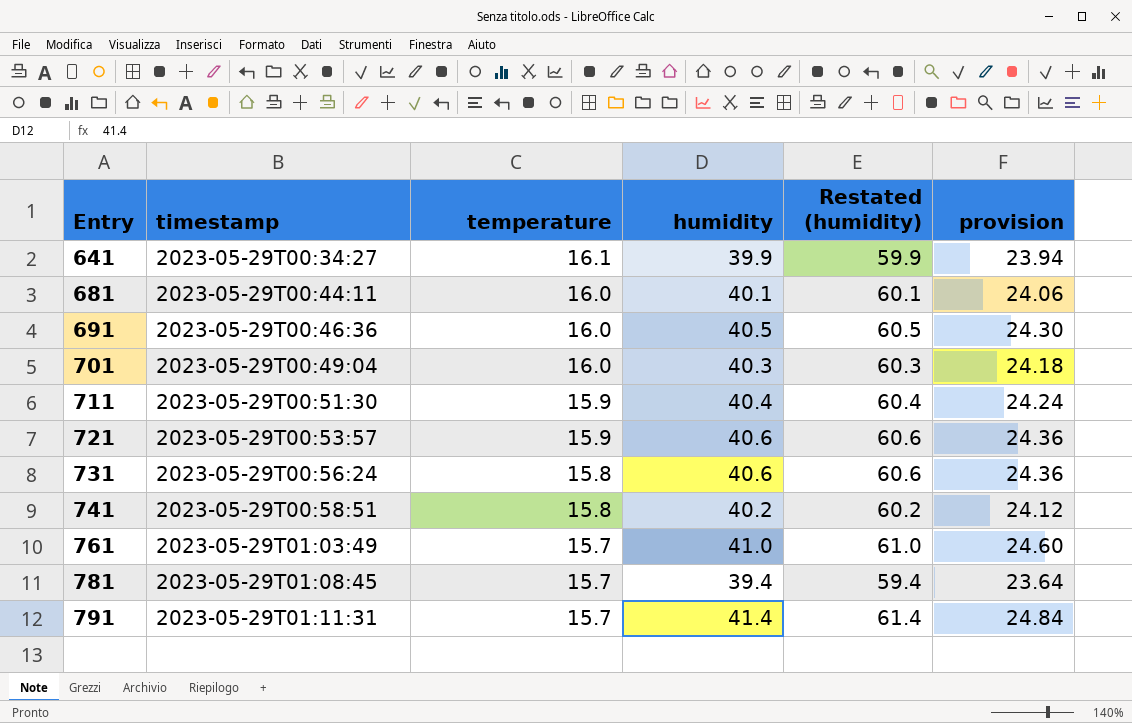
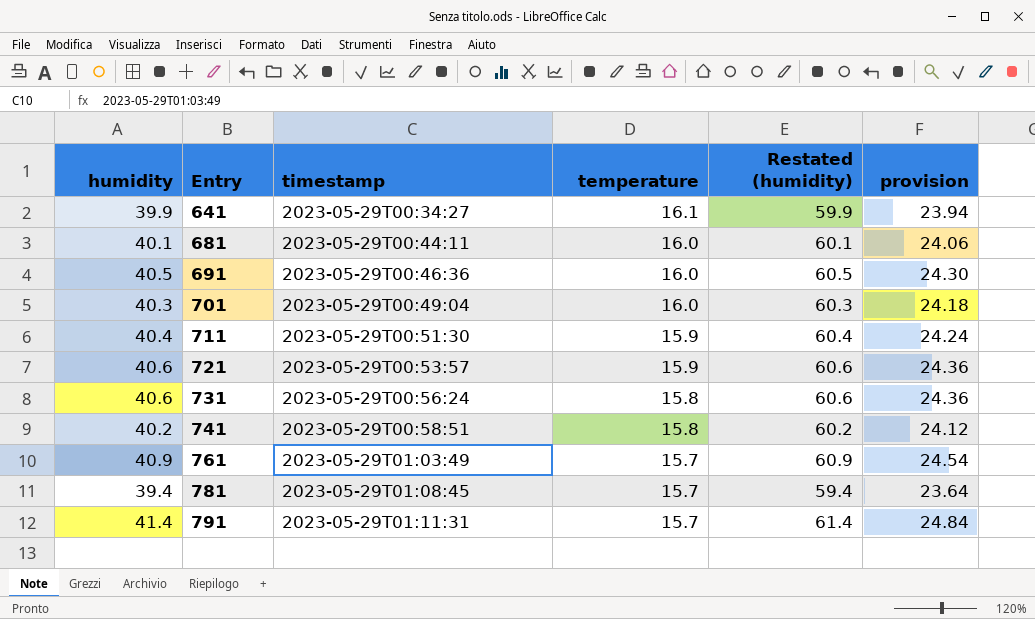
column humidity | position: 4 -> 1
761 | humidity: 41.0 -> 40.9
761 | Restated (humidity): 61.0 -> 60.9
761 | provision: 24.60 -> 24.54

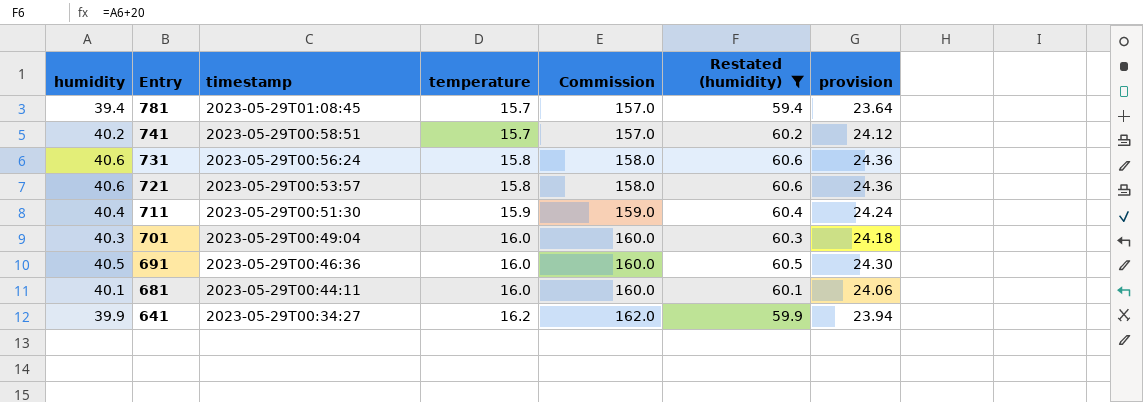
filter: none -> Restated (humidity) <= 60.6
row order: Entry ascending -> Entry descending
column Commission | formula: none -> [temperature] * 10
741 | temperature: 15.8 -> 15.7
721 | temperature: 15.9 -> 15.8
641 | temperature: 16.1 -> 16.2

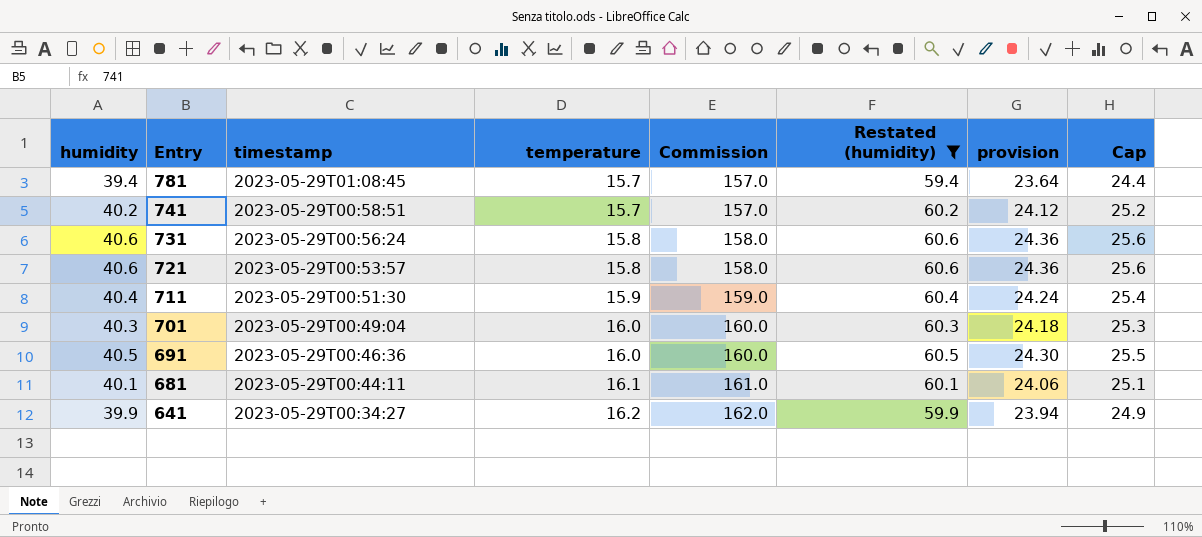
column Cap | formula: none -> [humidity] - 15
681 | temperature: 16.0 -> 16.1
681 | Commission: 160.0 -> 161.0

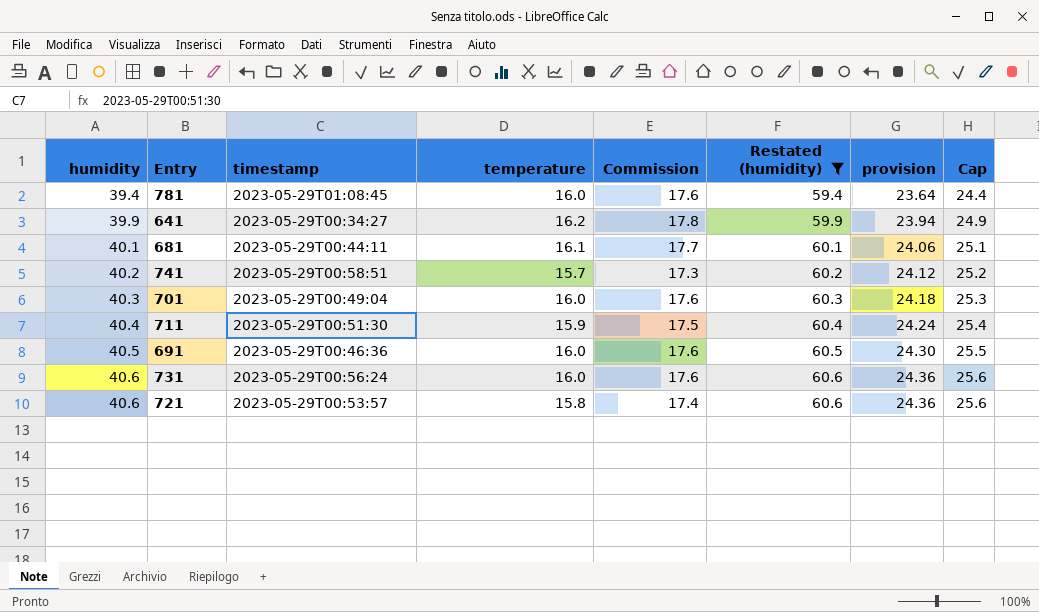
row order: Entry descending -> humidity ascending
column Commission | formula: [temperature] * 10 -> [temperature] * 1.1
781 | temperature: 15.7 -> 16.0
731 | temperature: 15.8 -> 16.0

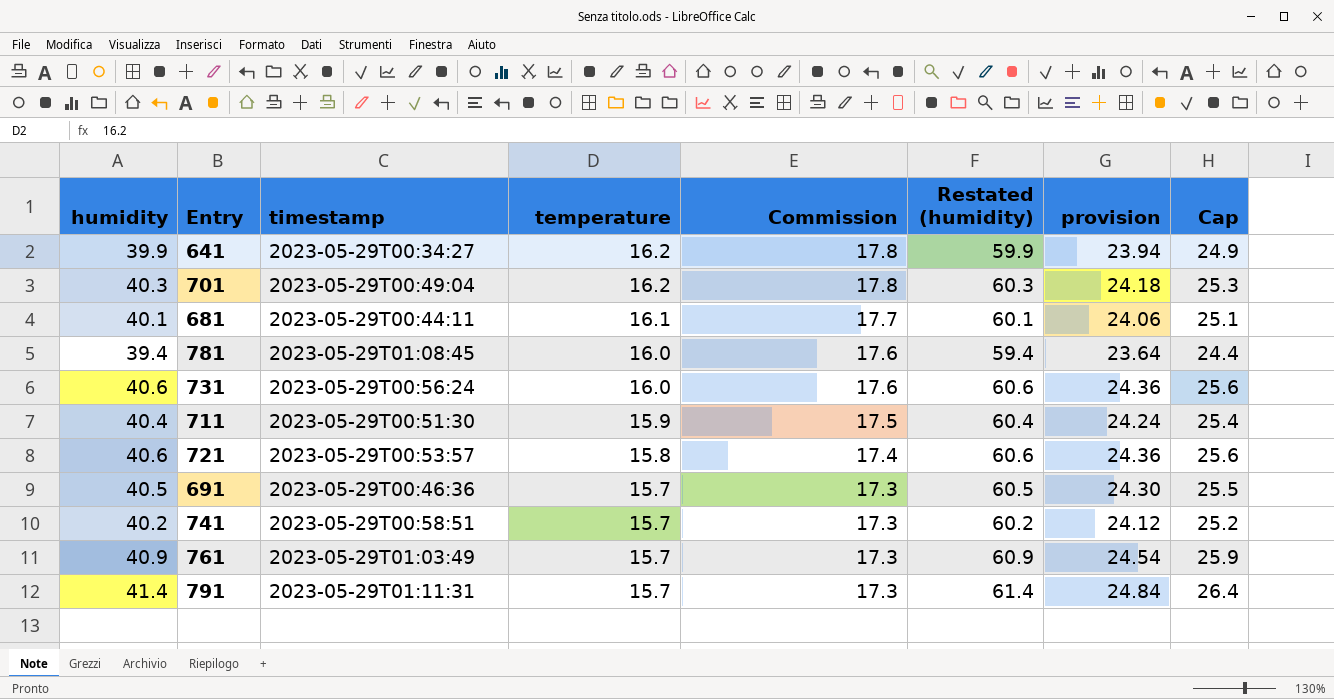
filter: Restated (humidity) <= 60.6 -> none
row order: humidity ascending -> temperature descending
701 | temperature: 16.0 -> 16.2
701 | Commission: 17.6 -> 17.8
691 | temperature: 16.0 -> 15.7
691 | Commission: 17.6 -> 17.3

